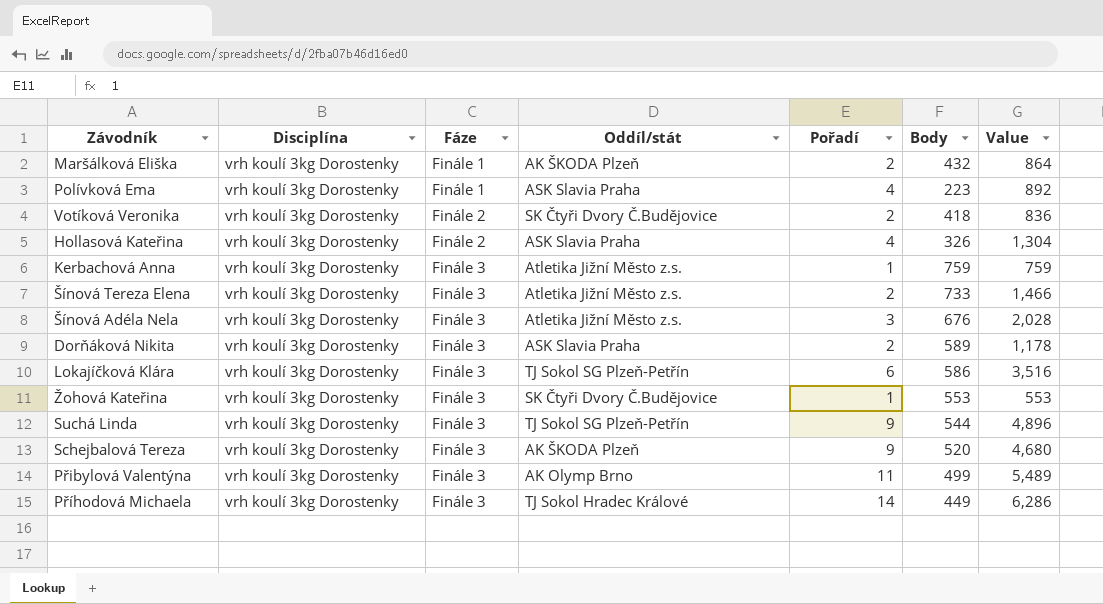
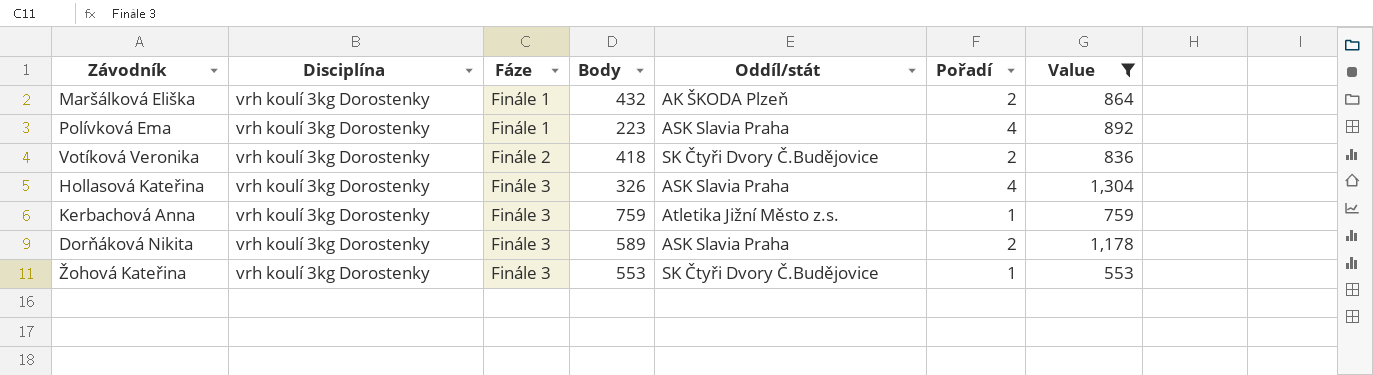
filter: none -> Value <= 1,304
column Body | position: 6 -> 4
Hollasová Kateřina | Fáze: Finále 2 -> Finále 3

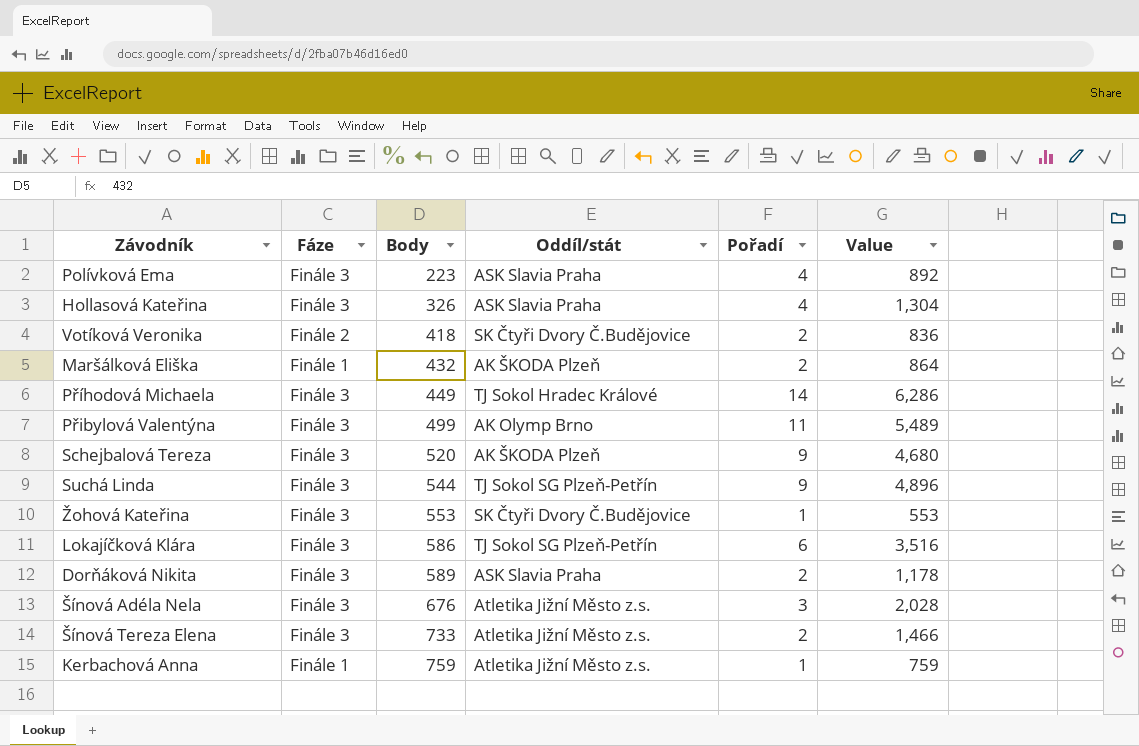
filter: Value <= 1,304 -> none
row order: Fáze ascending -> Body ascending
column Disciplína | position: 2 -> none
Polívková Ema | Fáze: Finále 1 -> Finále 3
Kerbachová Anna | Fáze: Finále 3 -> Finále 1

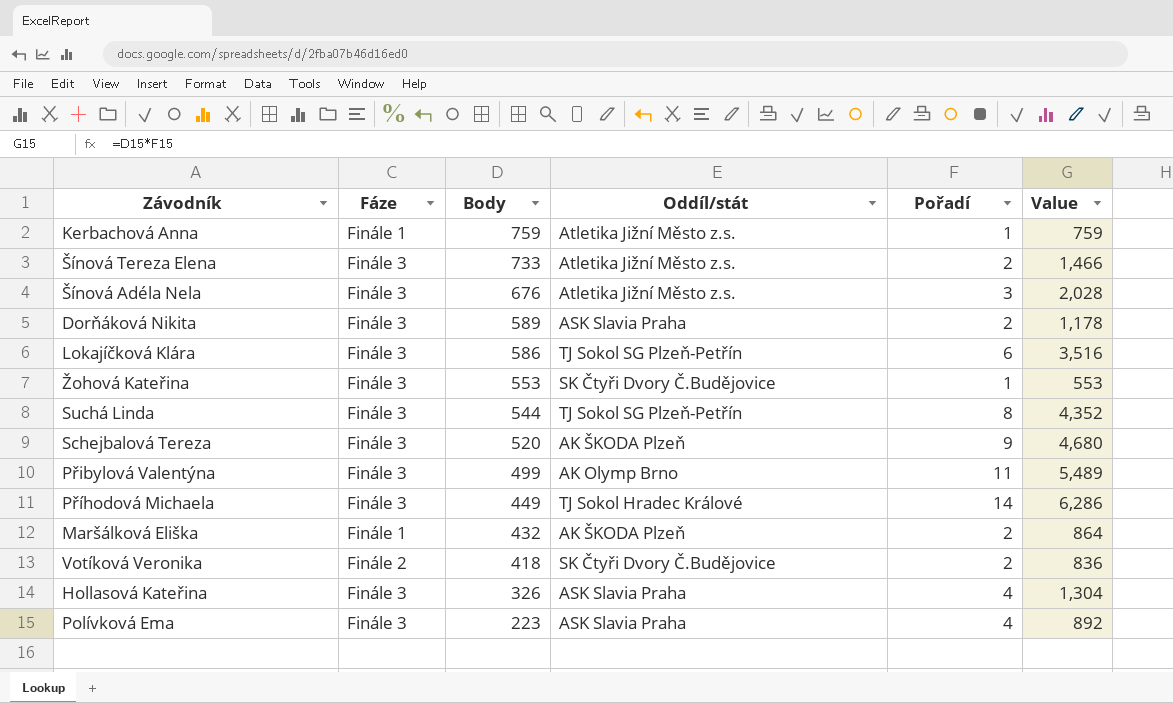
row order: Body ascending -> Body descending
Suchá Linda | Pořadí: 9 -> 8
Suchá Linda | Value: 4,896 -> 4,352

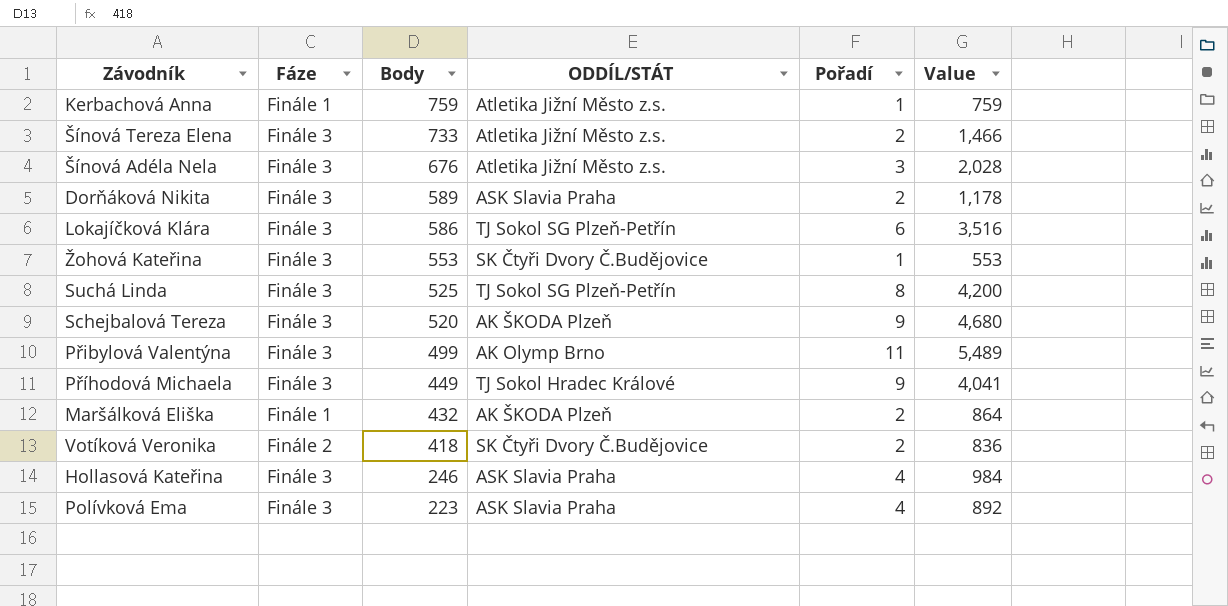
column name: Oddíl/stát -> ODDÍL/STÁT
Suchá Linda | Body: 544 -> 525
Suchá Linda | Value: 4,352 -> 4,200
Příhodová Michaela | Pořadí: 14 -> 9
Příhodová Michaela | Value: 6,286 -> 4,041
Hollasová Kateřina | Body: 326 -> 246
Hollasová Kateřina | Value: 1,304 -> 984

